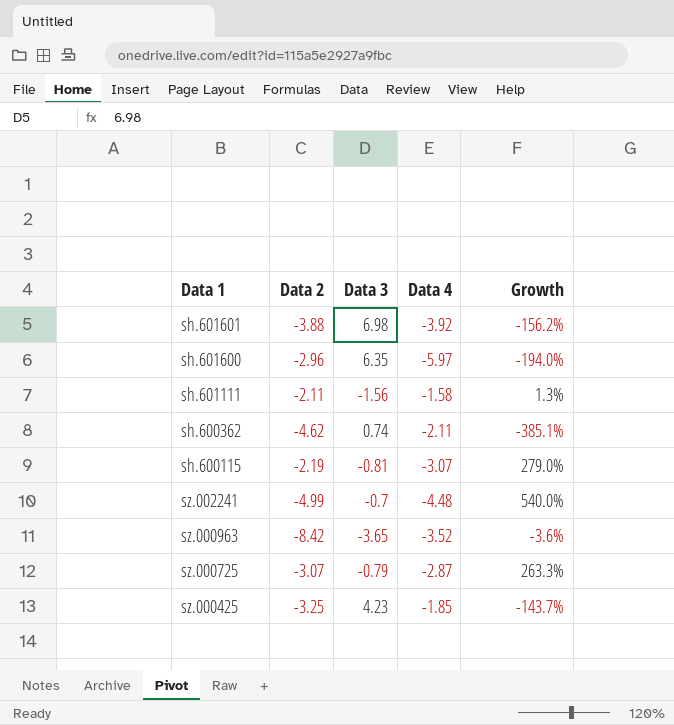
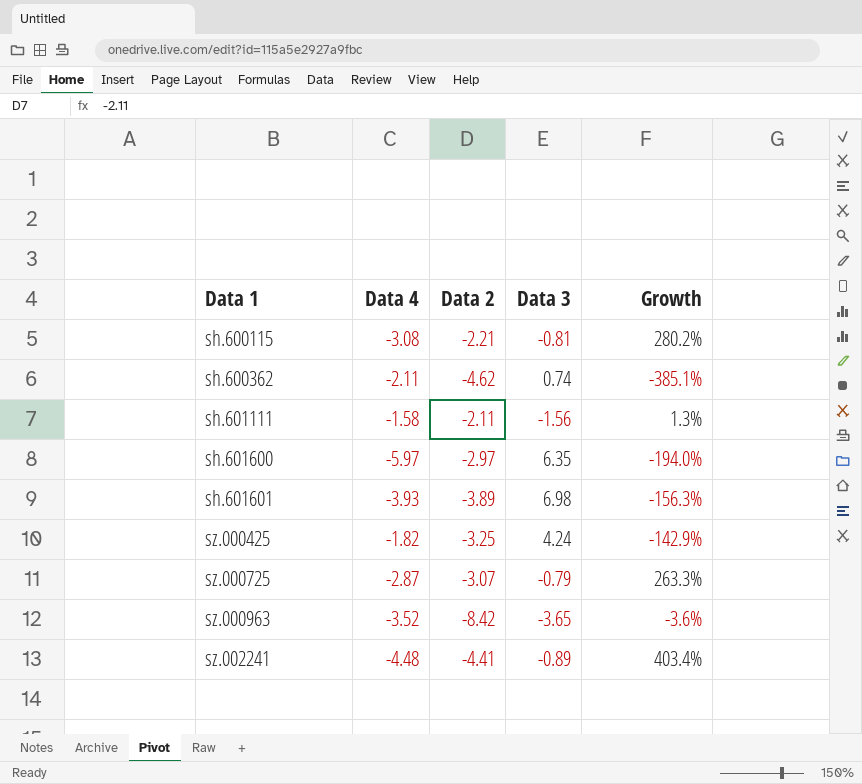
row order: none -> Data 1 ascending
column Data 4 | position: 4 -> 2
sh.600115 | Data 4: -3.07 -> -3.08
sh.600115 | Data 2: -2.19 -> -2.21
sh.600115 | Growth: 279.0% -> 280.2%
sh.601600 | Data 2: -2.96 -> -2.97
sh.601601 | Data 4: -3.92 -> -3.93
sh.601601 | Data 2: -3.88 -> -3.89
sh.601601 | Growth: -156.2% -> -156.3%
sz.000425 | Data 4: -1.85 -> -1.82
sz.000425 | Data 3: 4.23 -> 4.24
sz.000425 | Growth: -143.7% -> -142.9%
sz.002241 | Data 2: -4.99 -> -4.41
sz.002241 | Data 3: -0.7 -> -0.89
sz.002241 | Growth: 540.0% -> 403.4%

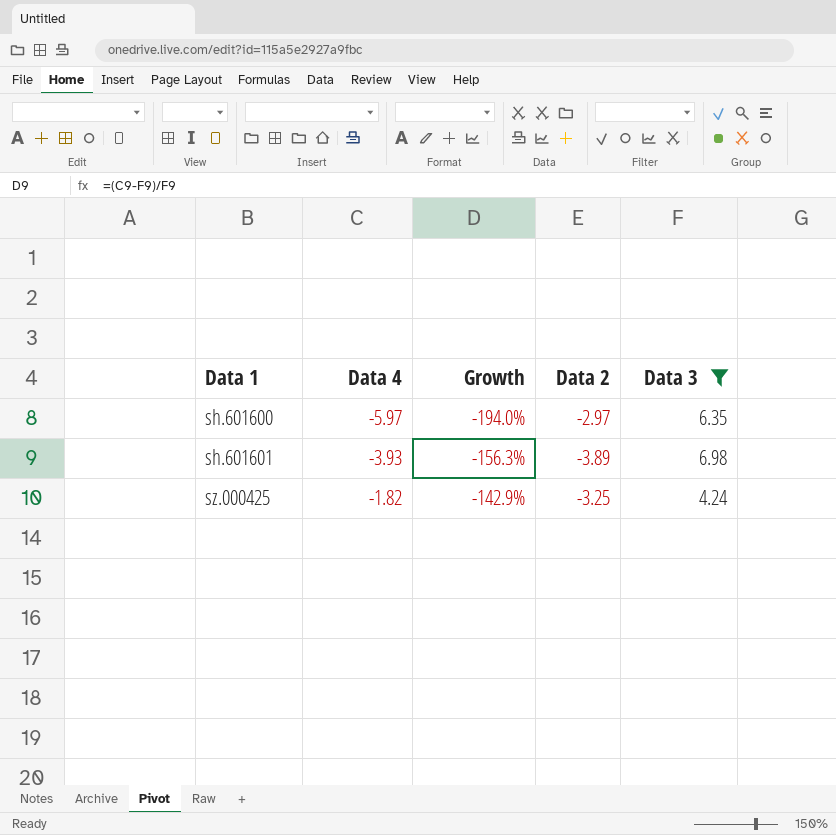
filter: none -> Data 3 >= 4.24
column Growth | position: 5 -> 3

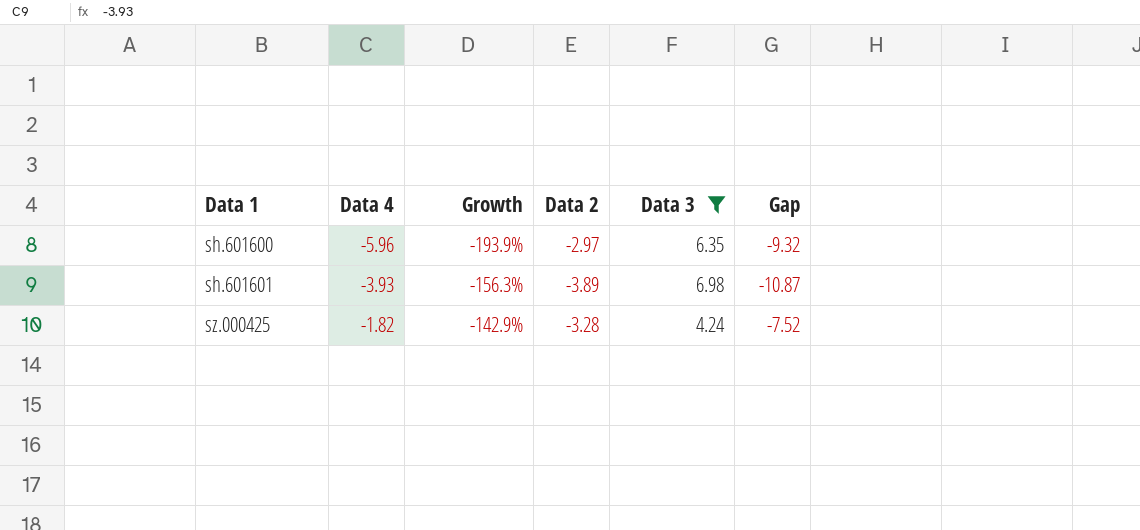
column Gap | formula: none -> [Data 2] - [Data 3]
sh.601600 | Data 4: -5.97 -> -5.96
sh.601600 | Growth: -194.0% -> -193.9%
sz.000425 | Data 2: -3.25 -> -3.28

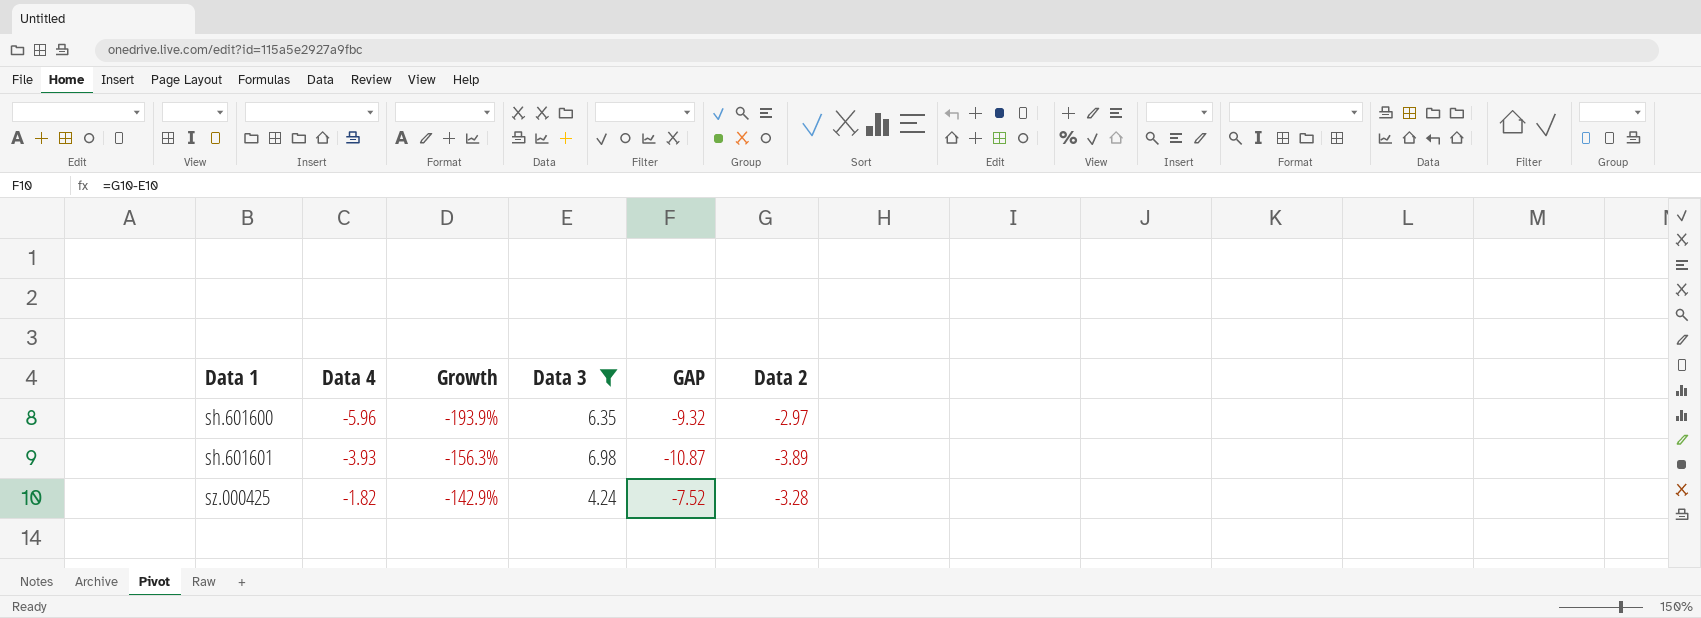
column name: Gap -> GAP
column Data 2 | position: 4 -> 6

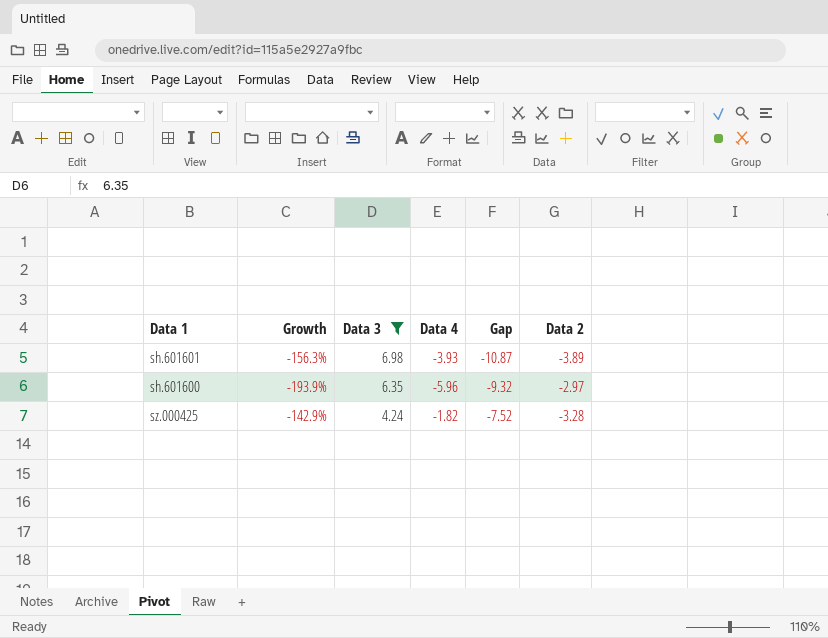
row order: Data 1 ascending -> Data 3 descending
column Data 4 | position: 2 -> 4
column name: GAP -> Gap

